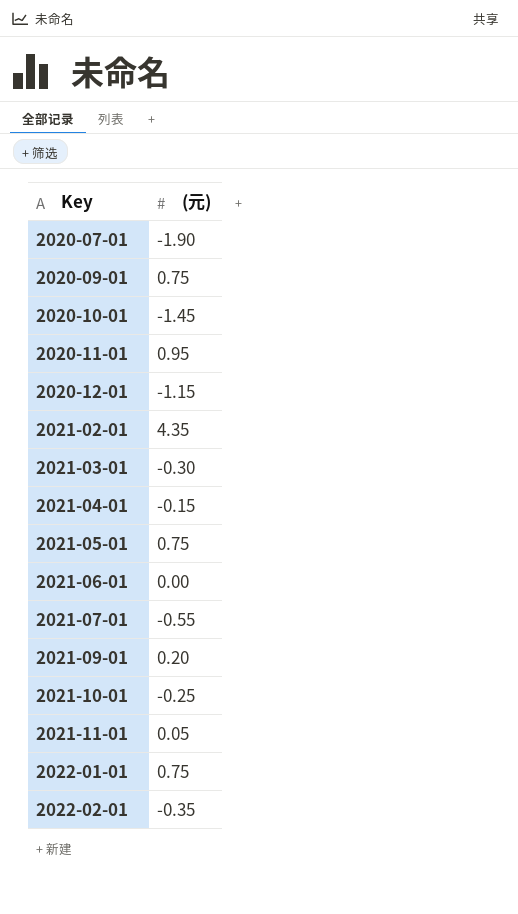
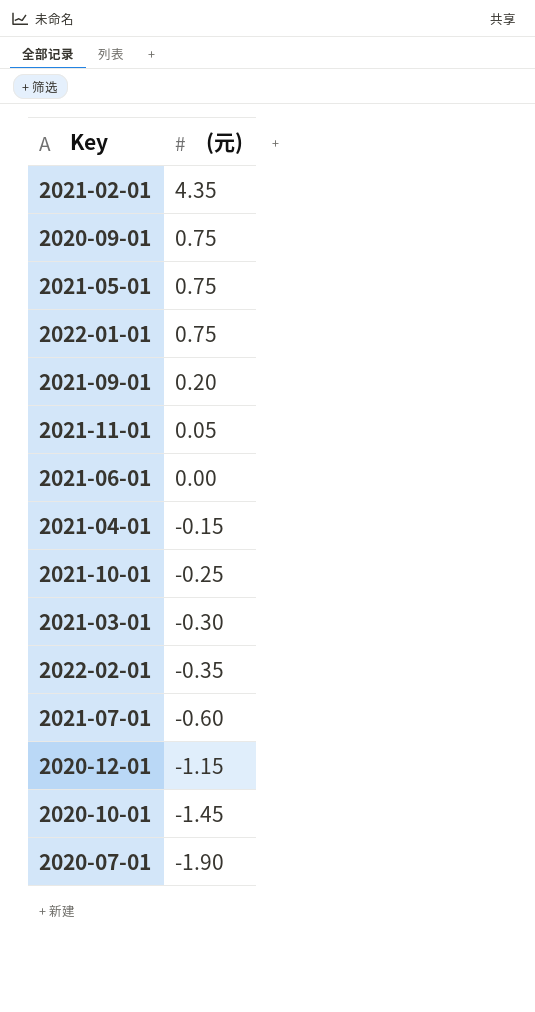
row order: Key ascending -> (元) descending
row 2020-11-01: 0.95 -> none
2021-07-01 | (元): -0.55 -> -0.60

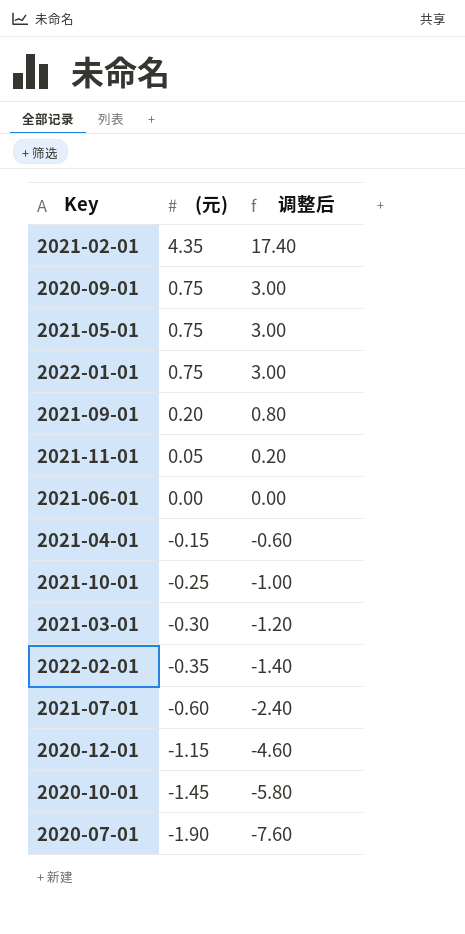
column 调整后 | formula: none -> [(元)] * 4

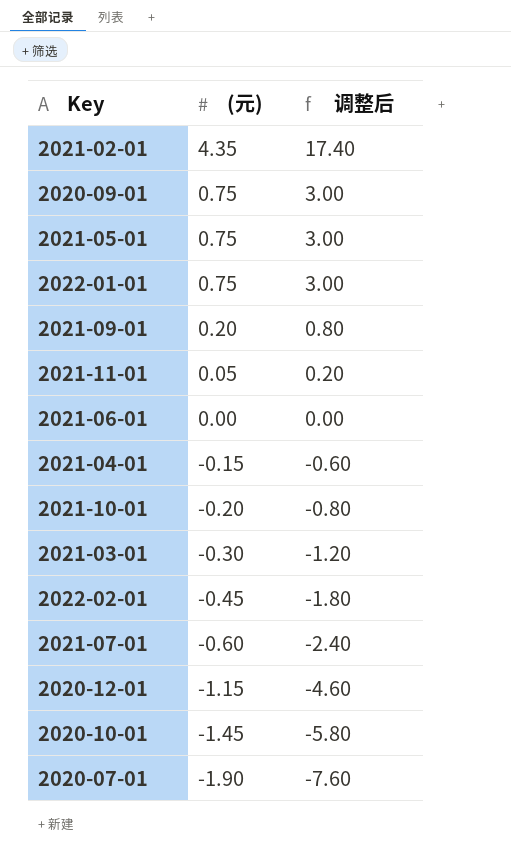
2021-10-01 | (元): -0.25 -> -0.20
2021-10-01 | 调整后: -1.00 -> -0.80
2022-02-01 | (元): -0.35 -> -0.45
2022-02-01 | 调整后: -1.40 -> -1.80

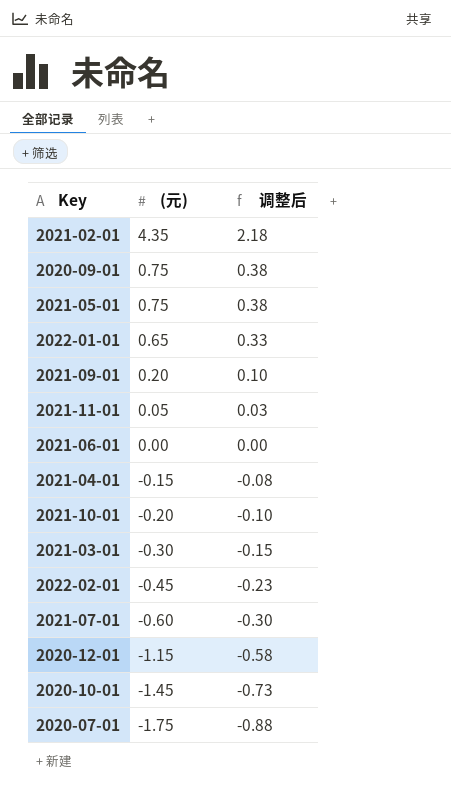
column 调整后 | formula: [(元)] * 4 -> [(元)] * 0.5
2022-01-01 | (元): 0.75 -> 0.65
2020-07-01 | (元): -1.90 -> -1.75

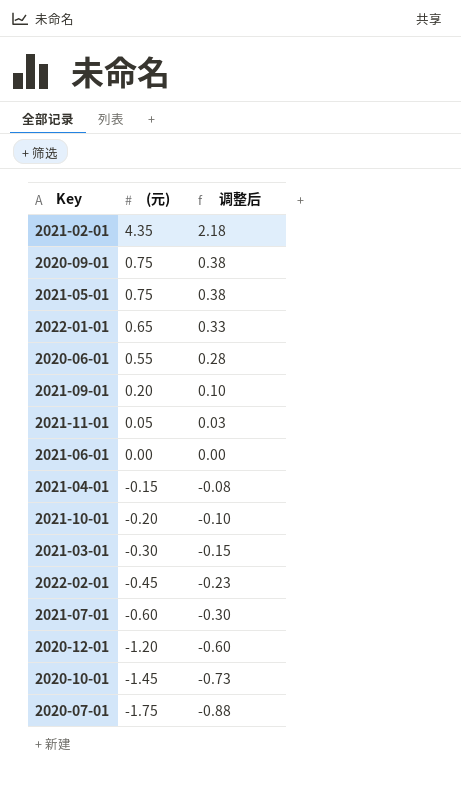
row 2020-06-01: none -> 0.55 | 0.28
2020-12-01 | (元): -1.15 -> -1.20
2020-12-01 | 调整后: -0.58 -> -0.60

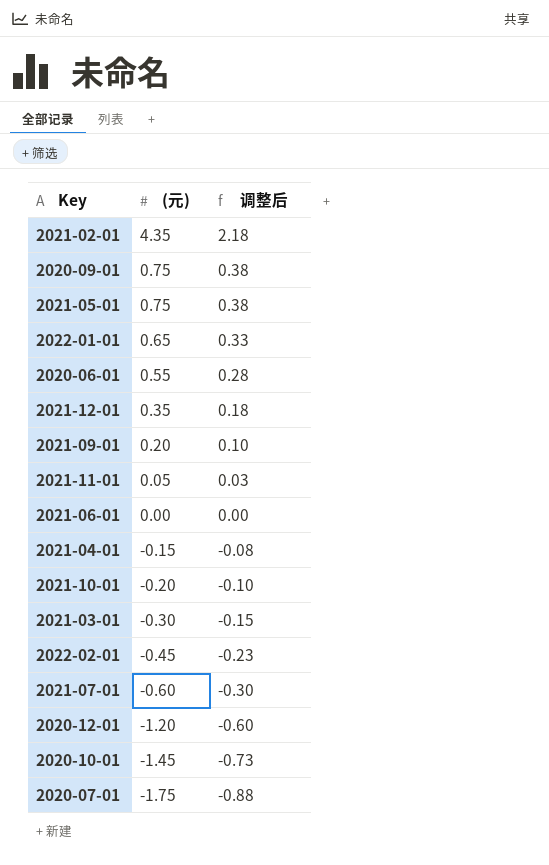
row 2021-12-01: none -> 0.35 | 0.18

